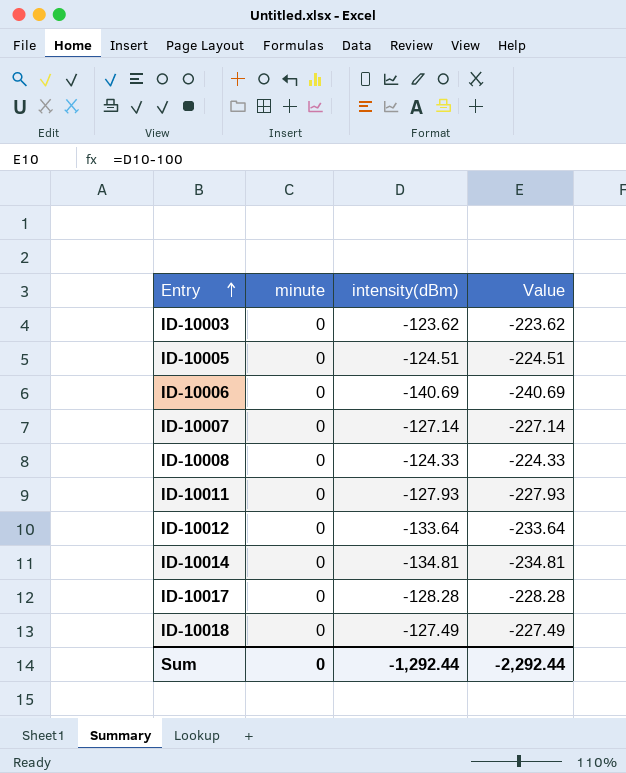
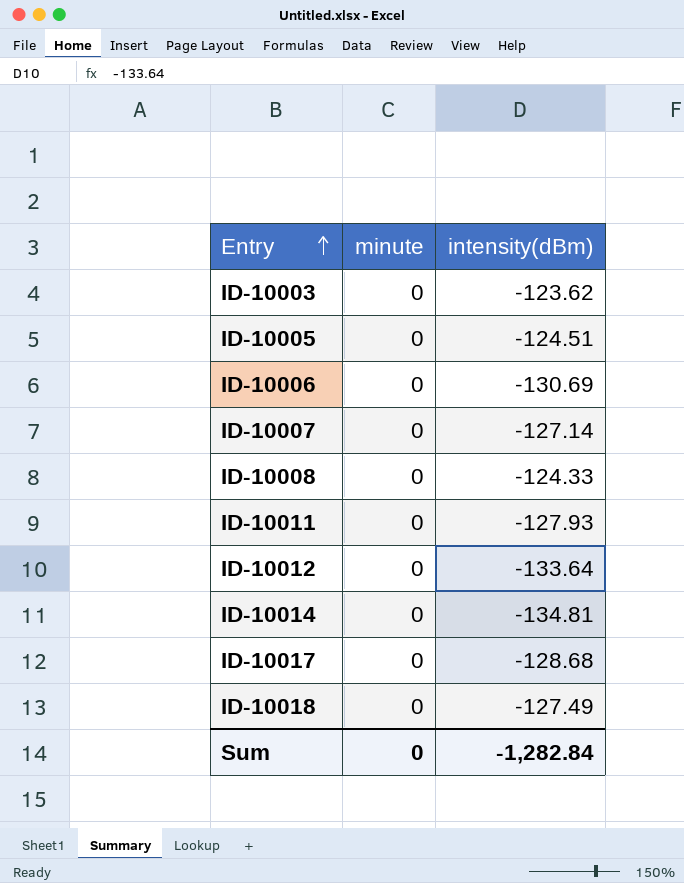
column Value | formula: [intensity(dBm)] - 100 -> none
ID-10006 | intensity(dBm): -140.69 -> -130.69
ID-10017 | intensity(dBm): -128.28 -> -128.68
Sum | intensity(dBm): -1,292.44 -> -1,282.84

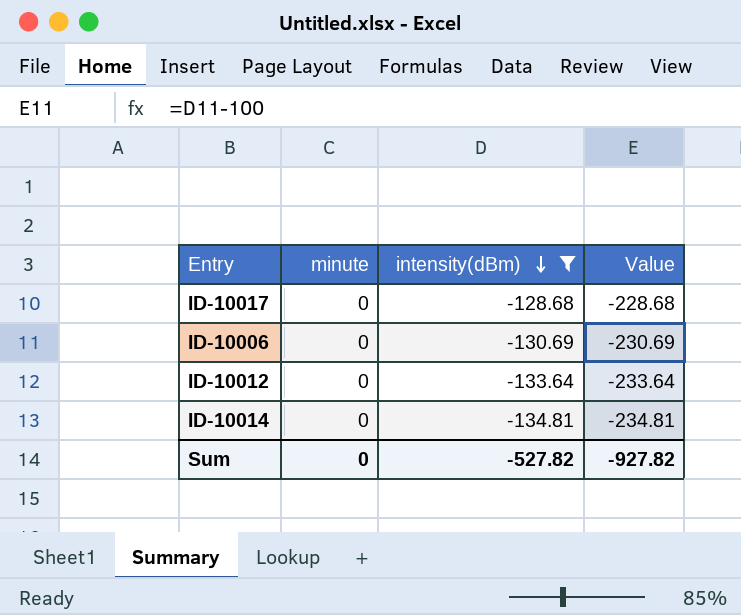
filter: none -> intensity(dBm) <= -128.68
row order: Entry ascending -> intensity(dBm) descending
column Value | formula: none -> [intensity(dBm)] - 100
Sum | intensity(dBm): -1,282.84 -> -527.82

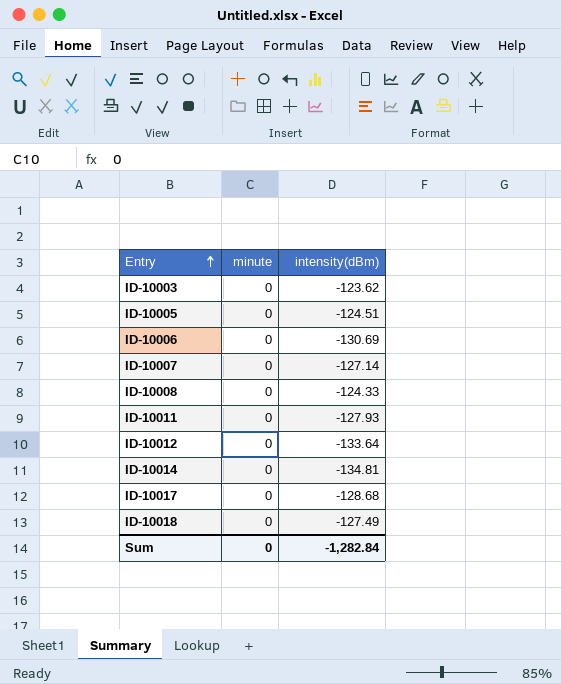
filter: intensity(dBm) <= -128.68 -> none
row order: intensity(dBm) descending -> Entry ascending
column Value | formula: [intensity(dBm)] - 100 -> none
Sum | intensity(dBm): -527.82 -> -1,282.84

